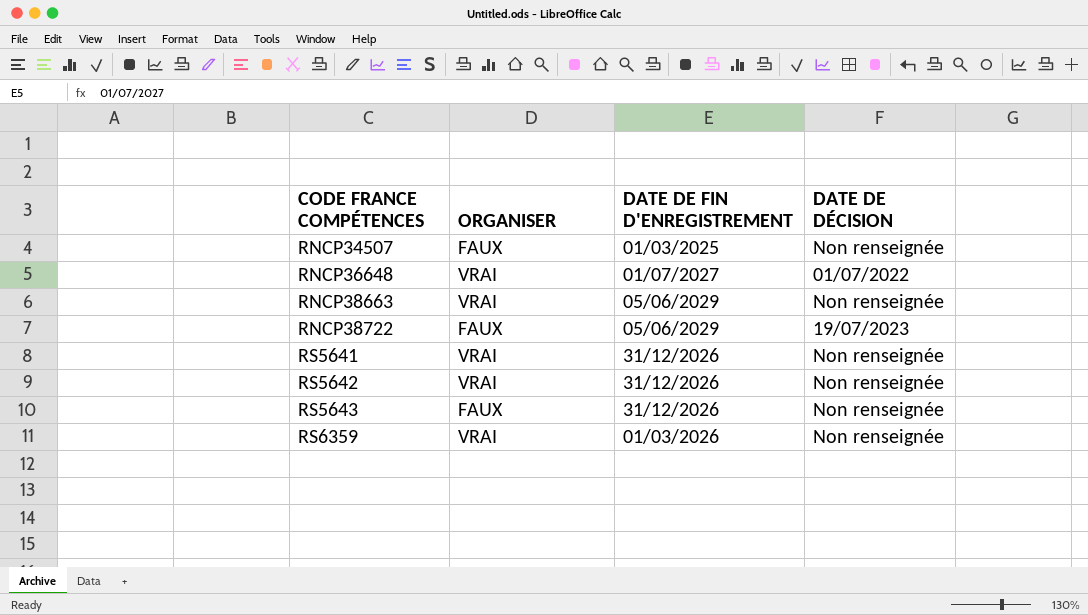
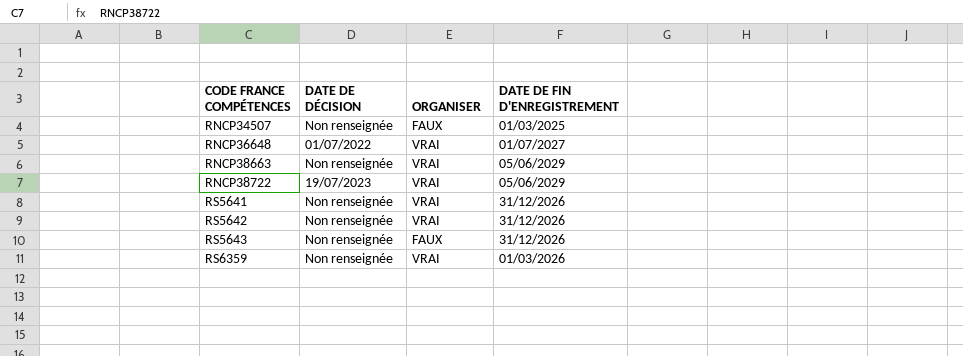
column DATE DE DÉCISION | position: 4 -> 2
RNCP38722 | ORGANISER: FAUX -> VRAI

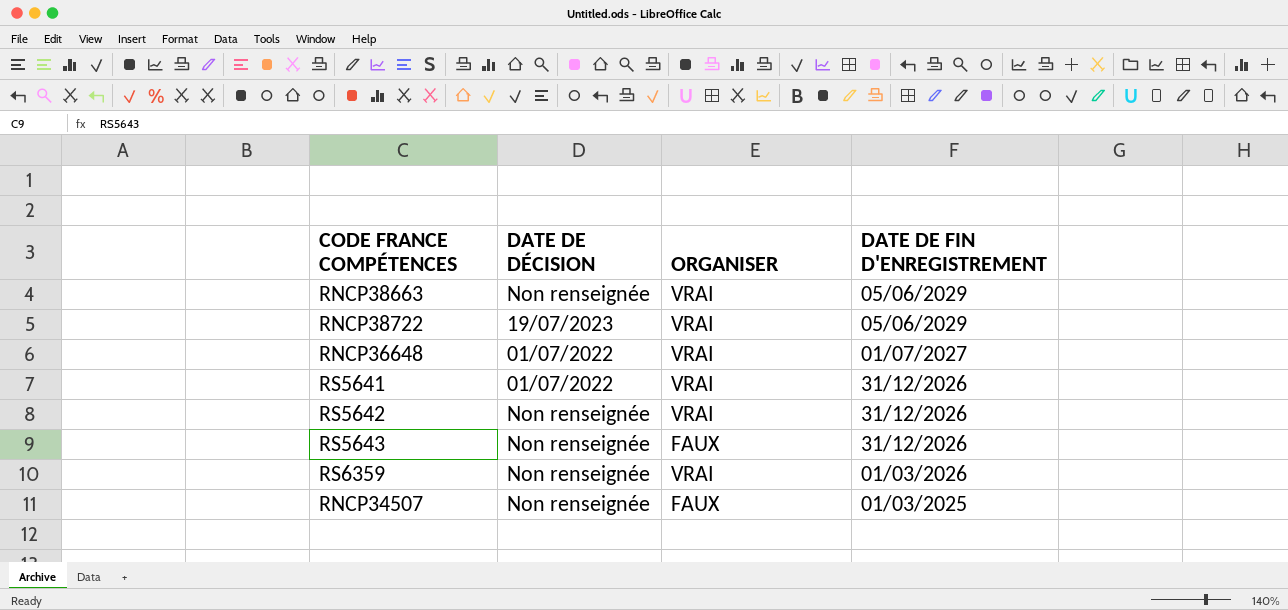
row order: CODE FRANCE COMPÉTENCES ascending -> DATE DE FIN D'ENREGISTREMENT descending
RS5641 | DATE DE DÉCISION: Non renseignée -> 01/07/2022

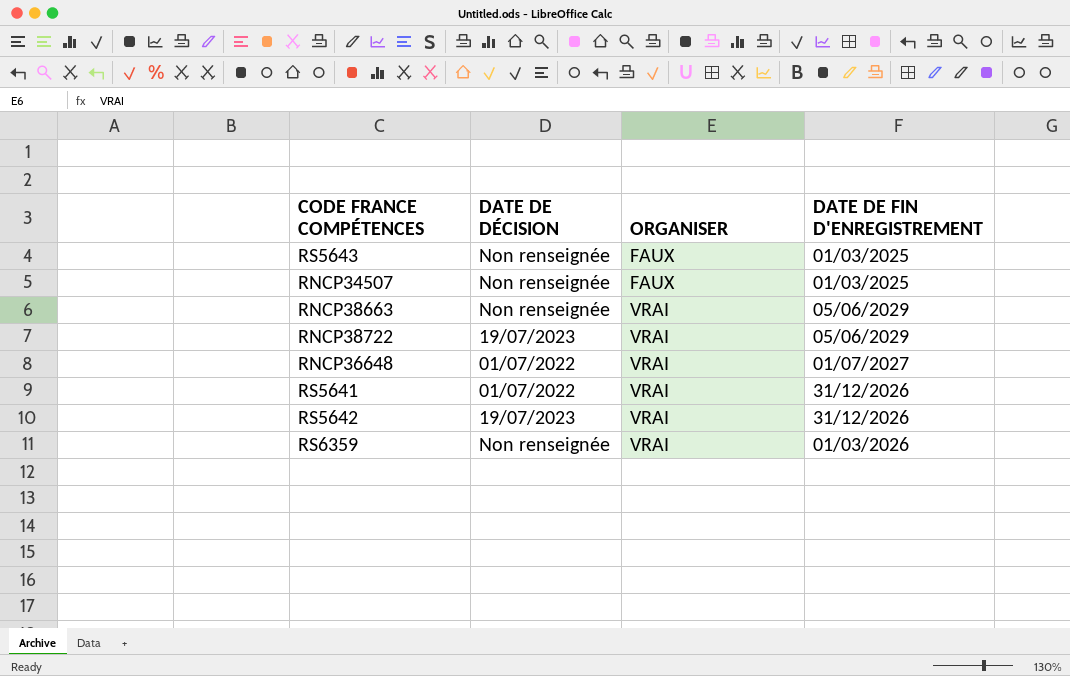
row order: DATE DE FIN D'ENREGISTREMENT descending -> ORGANISER ascending
RS5643 | DATE DE FIN D'ENREGISTREMENT: 31/12/2026 -> 01/03/2025
RS5642 | DATE DE DÉCISION: Non renseignée -> 19/07/2023

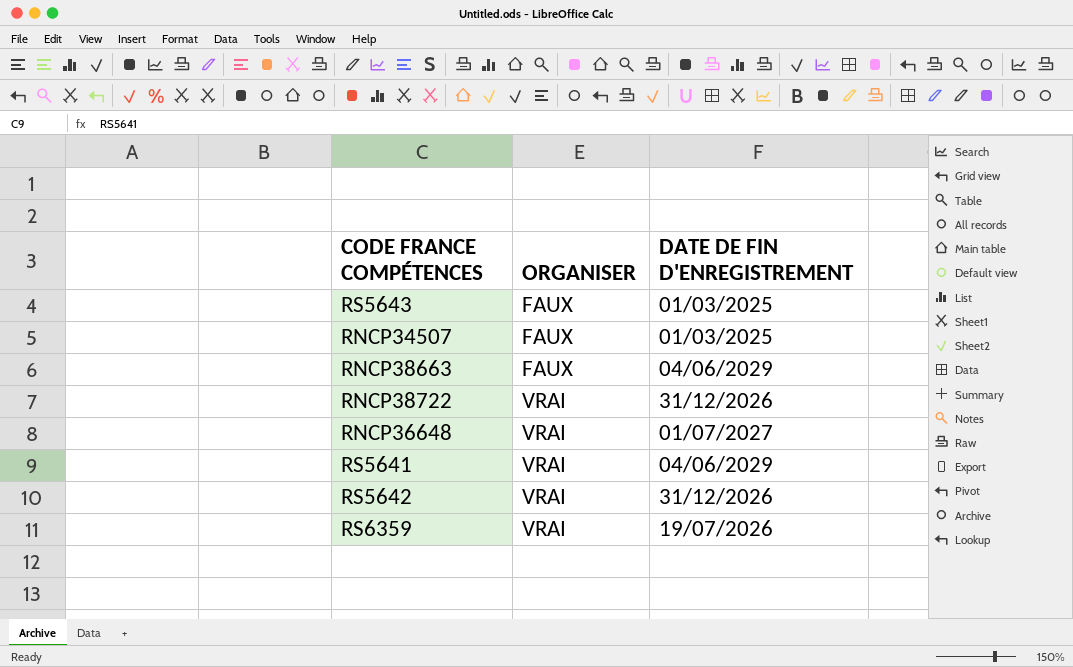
column DATE DE DÉCISION | position: 2 -> none
RNCP38663 | ORGANISER: VRAI -> FAUX
RNCP38663 | DATE DE FIN D'ENREGISTREMENT: 05/06/2029 -> 04/06/2029
RNCP38722 | DATE DE FIN D'ENREGISTREMENT: 05/06/2029 -> 31/12/2026
RS5641 | DATE DE FIN D'ENREGISTREMENT: 31/12/2026 -> 04/06/2029
RS6359 | DATE DE FIN D'ENREGISTREMENT: 01/03/2026 -> 19/07/2026

